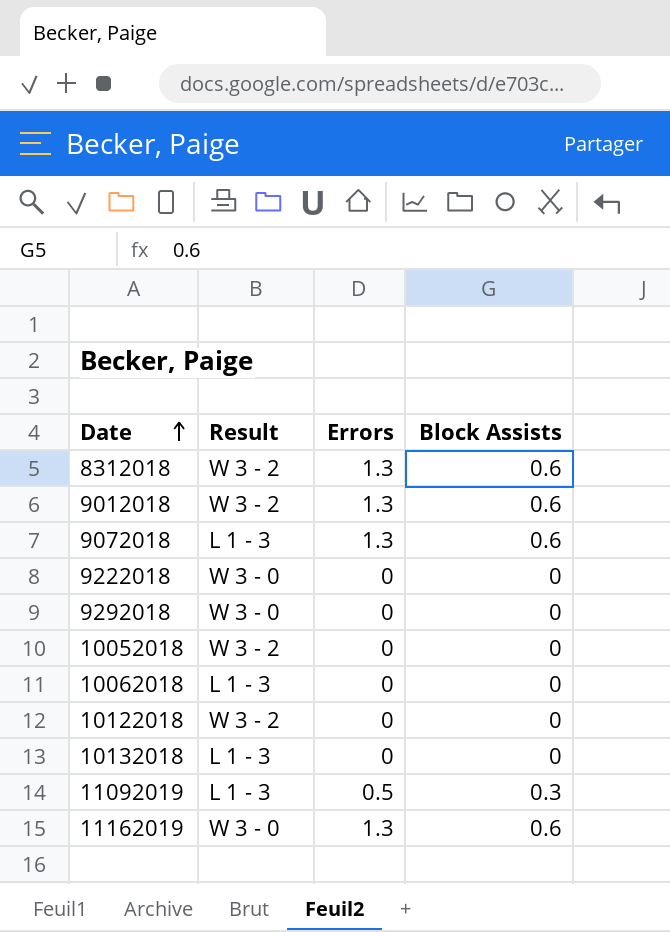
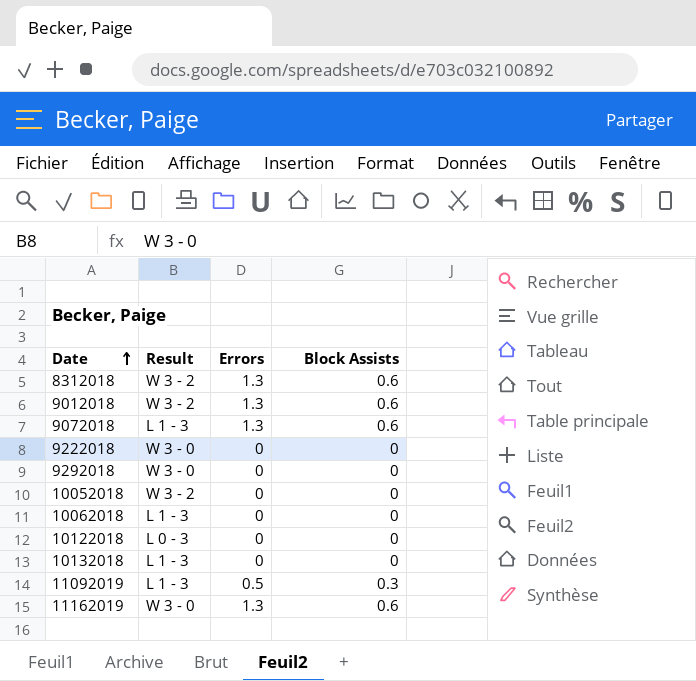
10122018 | Result: W 3 - 2 -> L 0 - 3

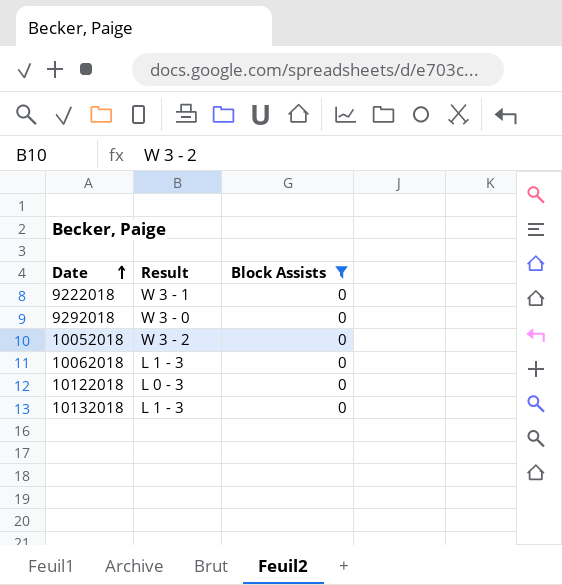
filter: none -> Block Assists = 0
column Errors | position: 3 -> none
9222018 | Result: W 3 - 0 -> W 3 - 1

